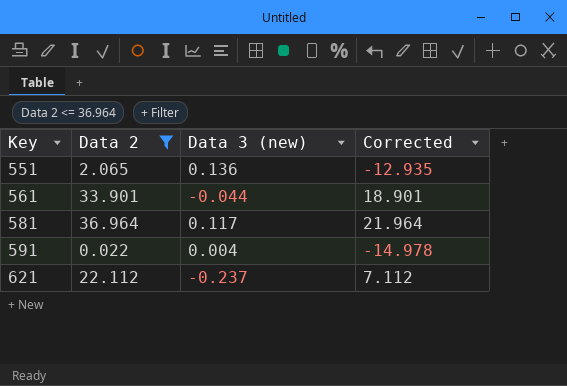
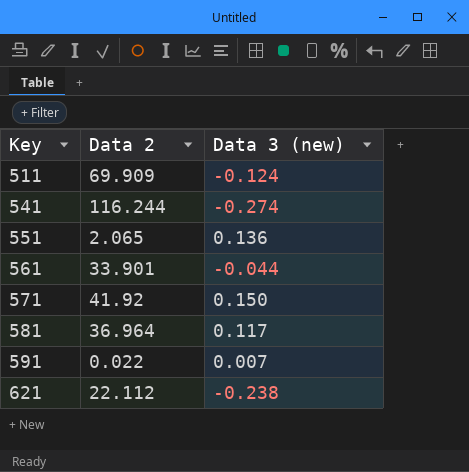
filter: Data 2 <= 36.964 -> none
column Corrected | formula: [Data 2] - 15 -> none
591 | Data 3 (new): 0.004 -> 0.007
621 | Data 3 (new): -0.237 -> -0.238

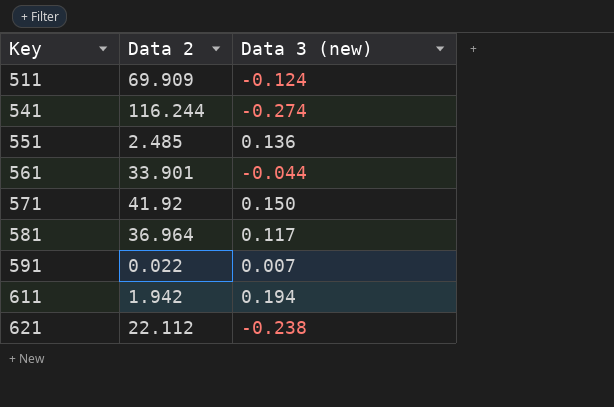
551 | Data 2: 2.065 -> 2.485
row 611: none -> 1.942 | 0.194

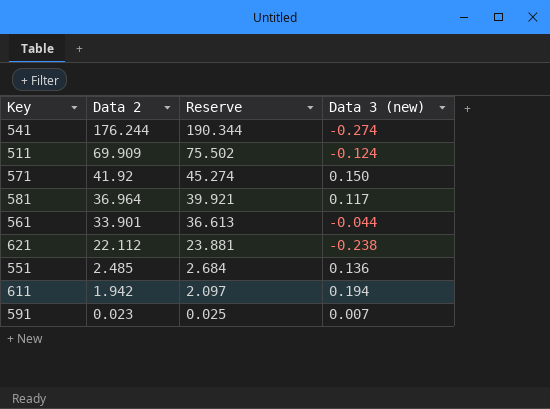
row order: Key ascending -> Data 2 descending
column Reserve | formula: none -> [Data 2] * 1.08
541 | Data 2: 116.244 -> 176.244
591 | Data 2: 0.022 -> 0.023

